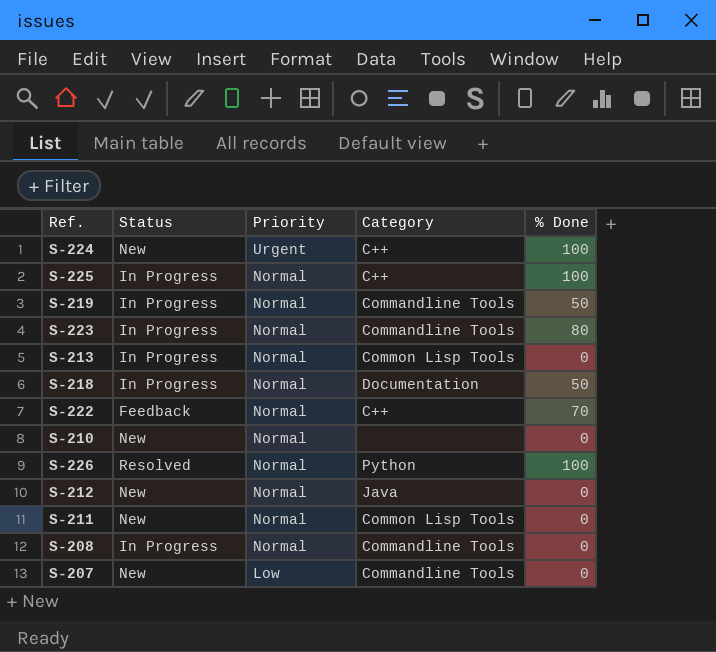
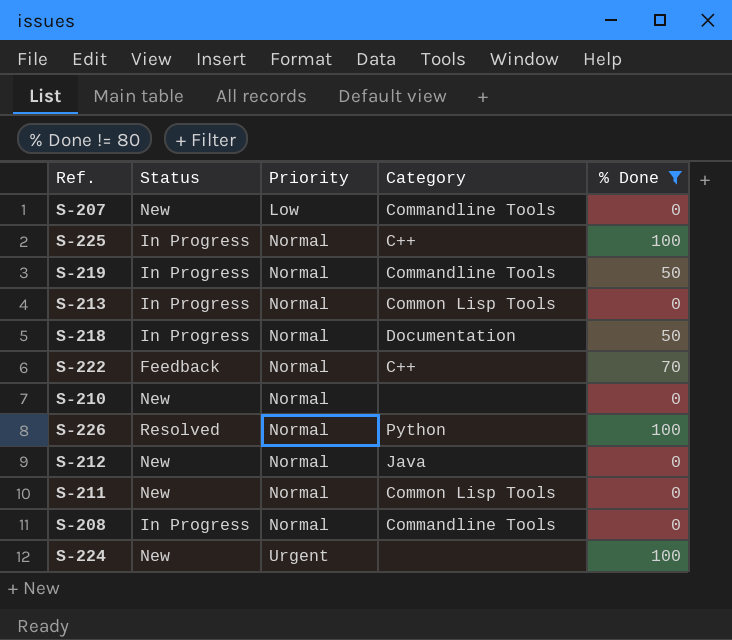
filter: none -> % Done != 80
row order: Priority descending -> Priority ascending
S-224 | Category: C++ -> none

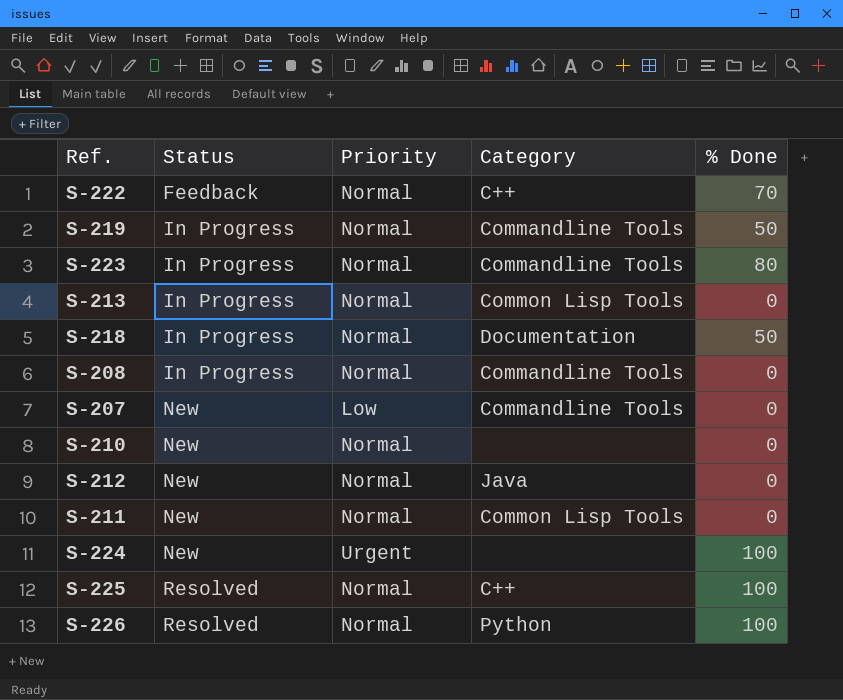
filter: % Done != 80 -> none
row order: Priority ascending -> Status ascending
S-225 | Status: In Progress -> Resolved

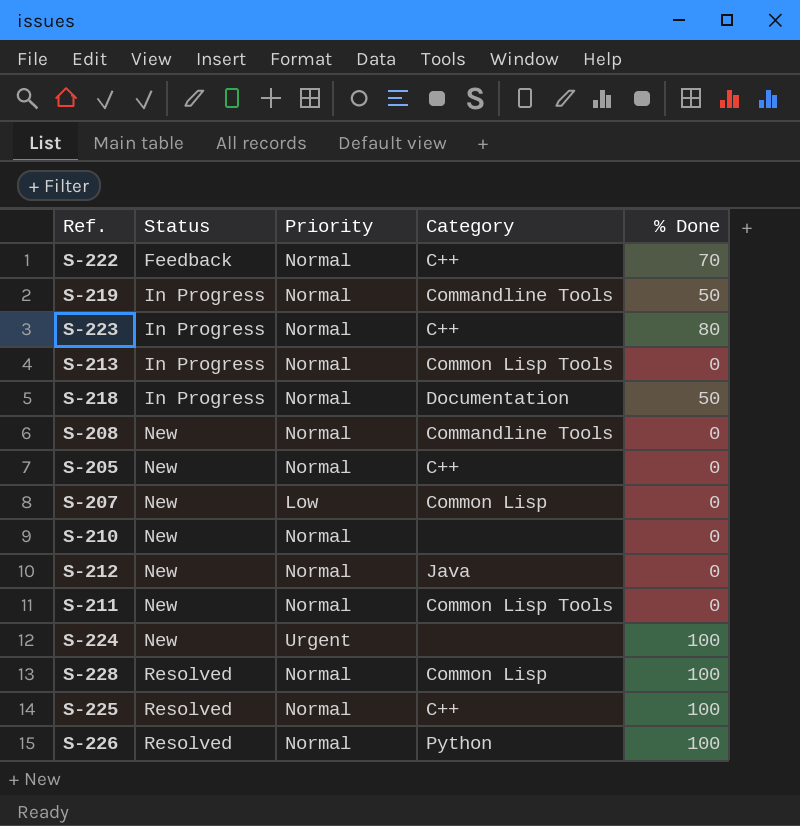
S-223 | Category: Commandline Tools -> C++
S-208 | Status: In Progress -> New
row S-205: none -> New | Normal | C++ | 0
S-207 | Category: Commandline Tools -> Common Lisp
row S-228: none -> Resolved | Normal | Common Lisp | 100

